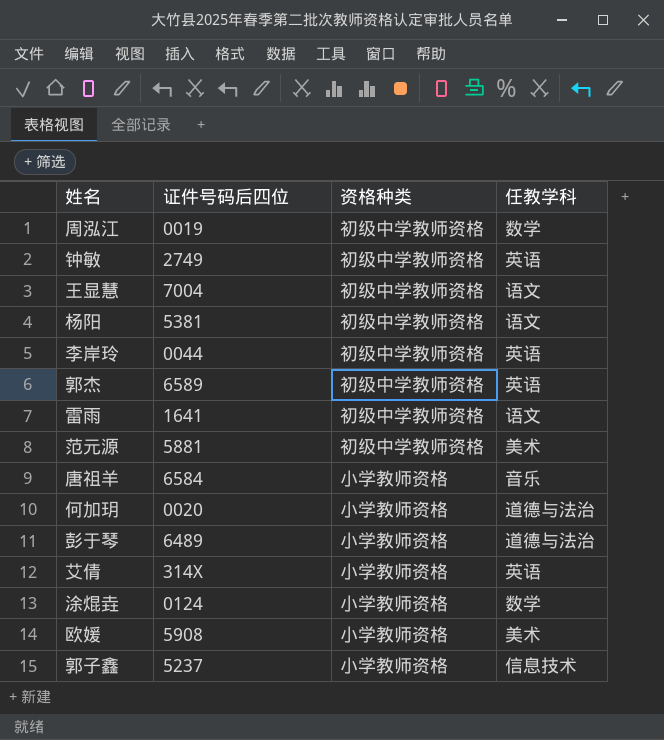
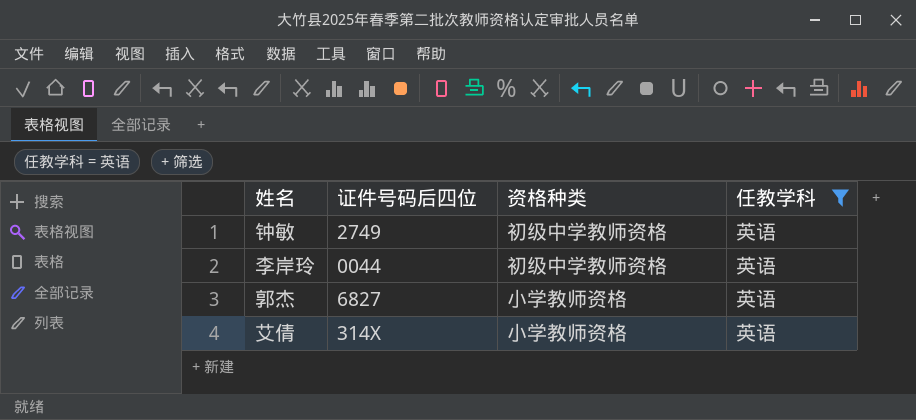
filter: none -> 任教学科 = 英语
郭杰 | 证件号码后四位: 6589 -> 6827
郭杰 | 资格种类: 初级中学教师资格 -> 小学教师资格

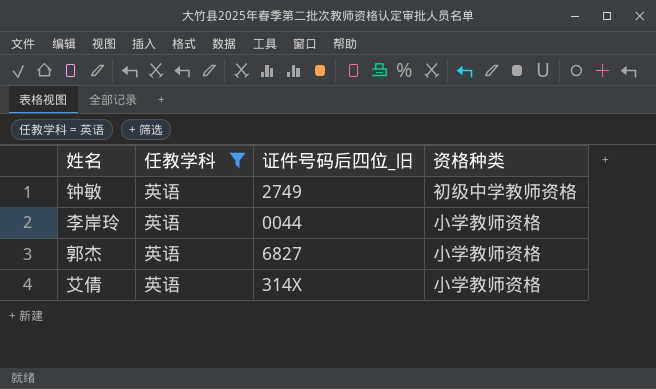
column 任教学科 | position: 4 -> 2
column name: 证件号码后四位 -> 证件号码后四位_旧
李岸玲 | 资格种类: 初级中学教师资格 -> 小学教师资格

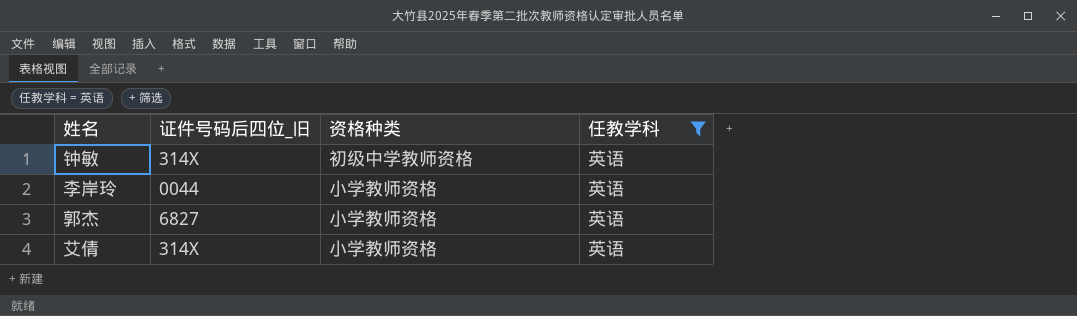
column 任教学科 | position: 2 -> 4
钟敏 | 证件号码后四位_旧: 2749 -> 314X

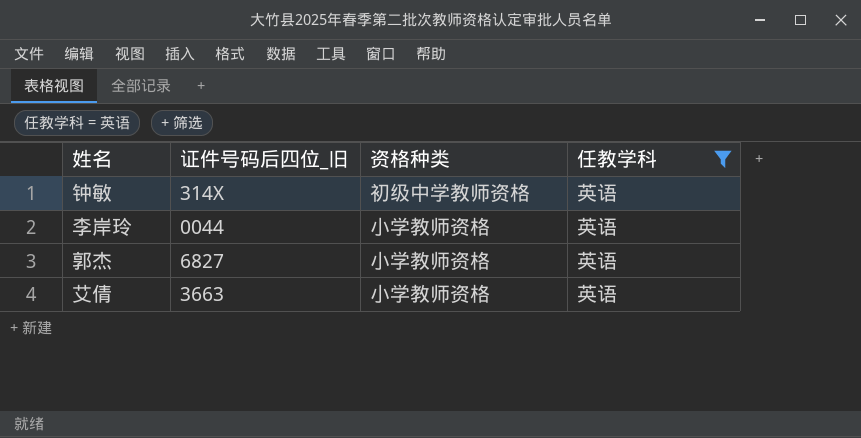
艾倩 | 证件号码后四位_旧: 314X -> 3663

